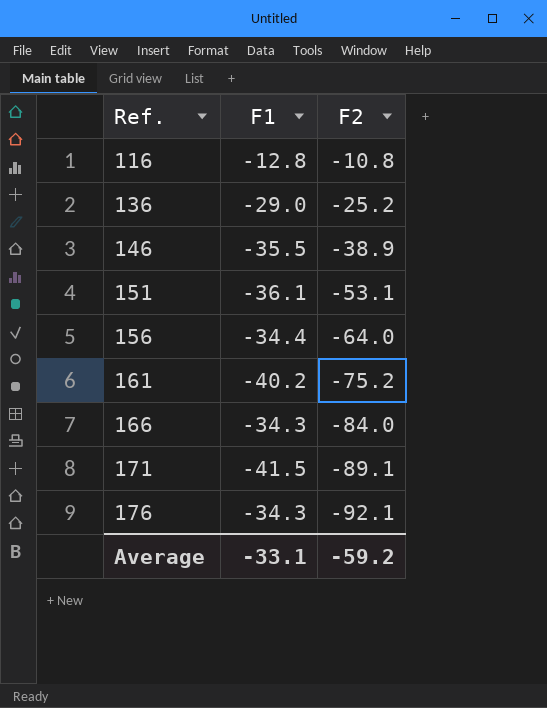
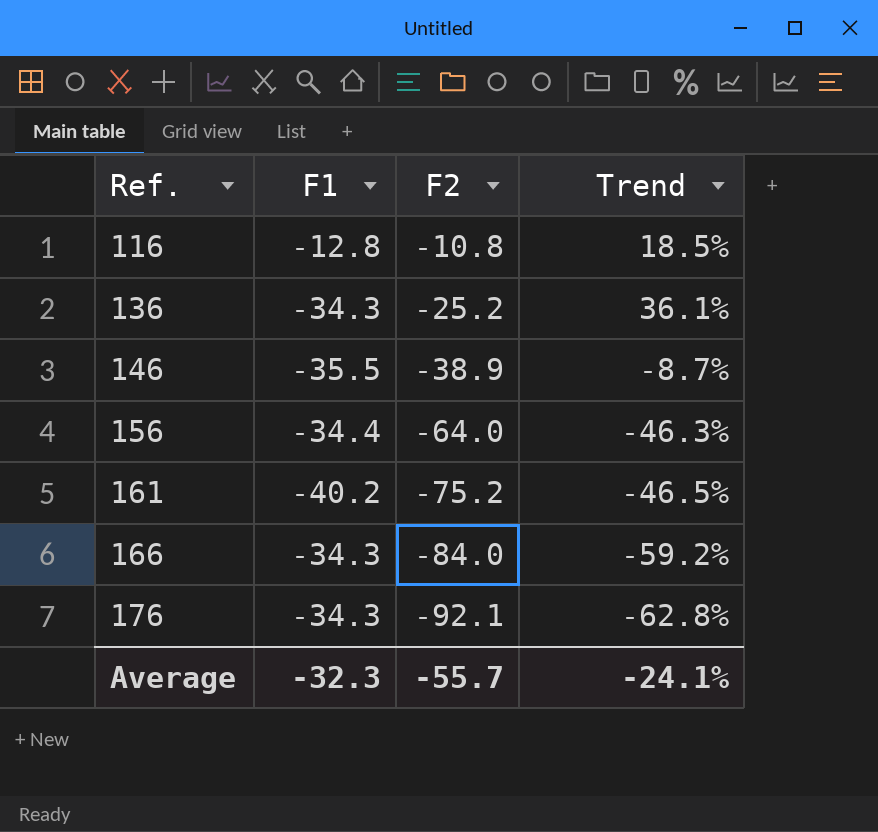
column Trend | formula: none -> ([F1] - [F2]) / [F2]
row 151: -36.1 | -53.1 -> none
row 171: -41.5 | -89.1 -> none
136 | F1: -29.0 -> -34.3
Average | F1: -33.1 -> -32.3
Average | F2: -59.2 -> -55.7

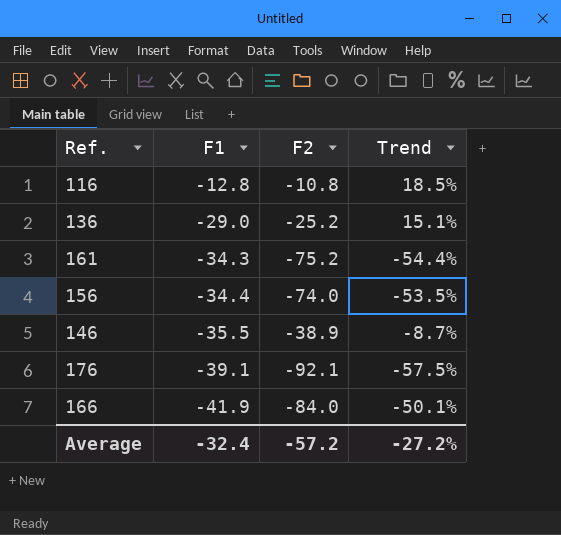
row order: Ref. ascending -> F1 descending
136 | F1: -34.3 -> -29.0
136 | Trend: 36.1% -> 15.1%
161 | F1: -40.2 -> -34.3
161 | Trend: -46.5% -> -54.4%
156 | F2: -64.0 -> -74.0
156 | Trend: -46.3% -> -53.5%
176 | F1: -34.3 -> -39.1
176 | Trend: -62.8% -> -57.5%
166 | F1: -34.3 -> -41.9
166 | Trend: -59.2% -> -50.1%
Average | F1: -32.3 -> -32.4
Average | F2: -55.7 -> -57.2
Average | Trend: -24.1% -> -27.2%

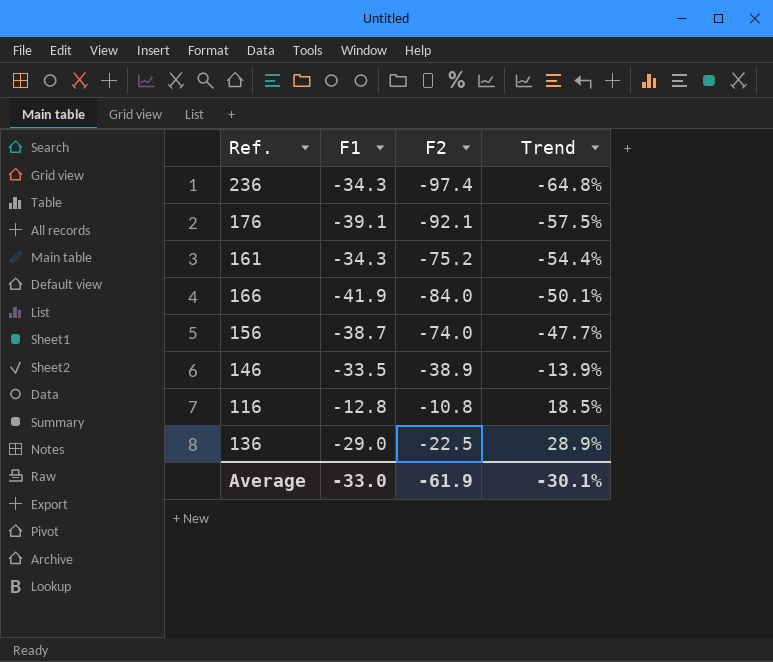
row order: F1 descending -> Trend ascending
row 236: none -> -34.3 | -97.4 | -64.8%
156 | F1: -34.4 -> -38.7
156 | Trend: -53.5% -> -47.7%
146 | F1: -35.5 -> -33.5
146 | Trend: -8.7% -> -13.9%
136 | F2: -25.2 -> -22.5
136 | Trend: 15.1% -> 28.9%
Average | F1: -32.4 -> -33.0
Average | F2: -57.2 -> -61.9
Average | Trend: -27.2% -> -30.1%

